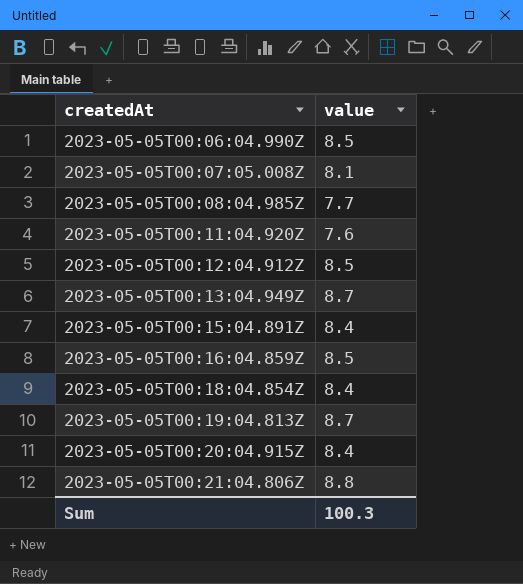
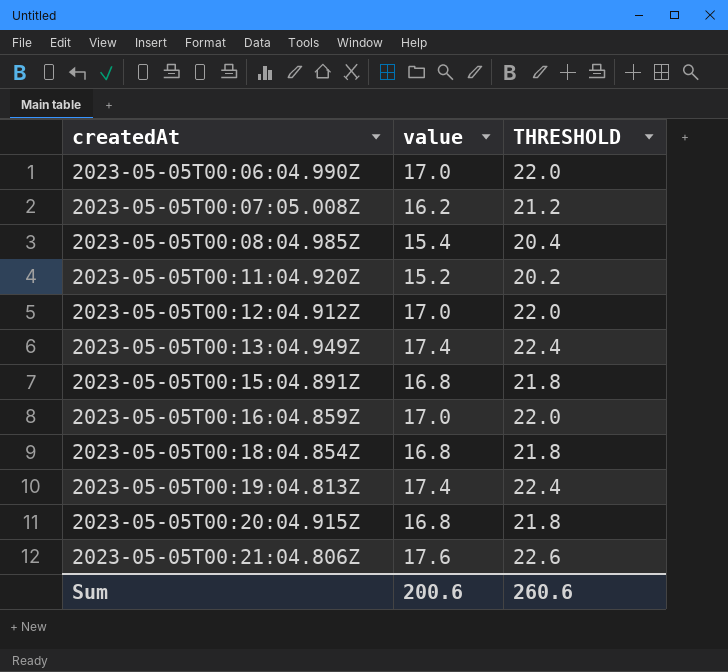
column THRESHOLD | formula: none -> [value] + 5
2023-05-05T00:06:04.990Z | value: 8.5 -> 17.0
2023-05-05T00:07:05.008Z | value: 8.1 -> 16.2
2023-05-05T00:08:04.985Z | value: 7.7 -> 15.4
2023-05-05T00:11:04.920Z | value: 7.6 -> 15.2
2023-05-05T00:12:04.912Z | value: 8.5 -> 17.0
2023-05-05T00:13:04.949Z | value: 8.7 -> 17.4
2023-05-05T00:15:04.891Z | value: 8.4 -> 16.8
2023-05-05T00:16:04.859Z | value: 8.5 -> 17.0
2023-05-05T00:18:04.854Z | value: 8.4 -> 16.8
2023-05-05T00:19:04.813Z | value: 8.7 -> 17.4
2023-05-05T00:20:04.915Z | value: 8.4 -> 16.8
2023-05-05T00:21:04.806Z | value: 8.8 -> 17.6
Sum | value: 100.3 -> 200.6

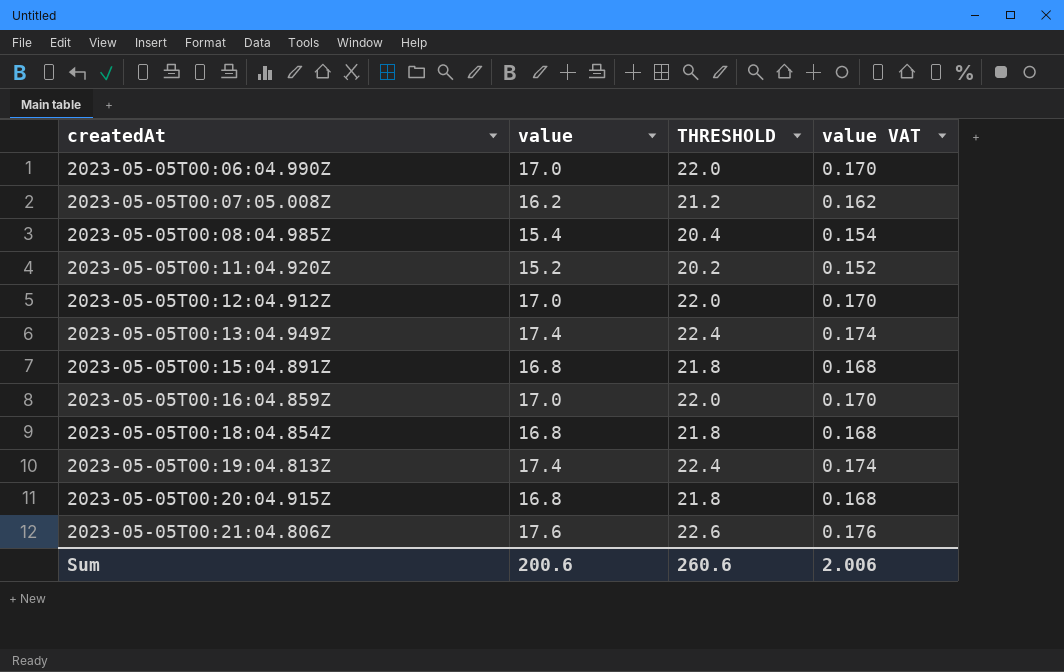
column value VAT | formula: none -> [value] * 0.01

